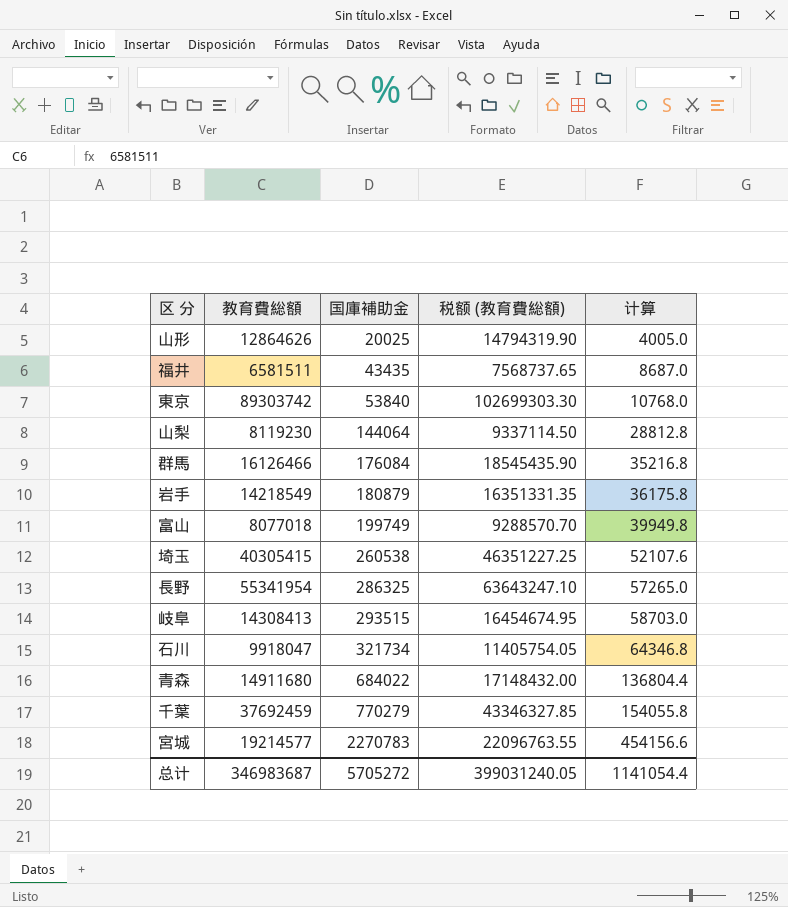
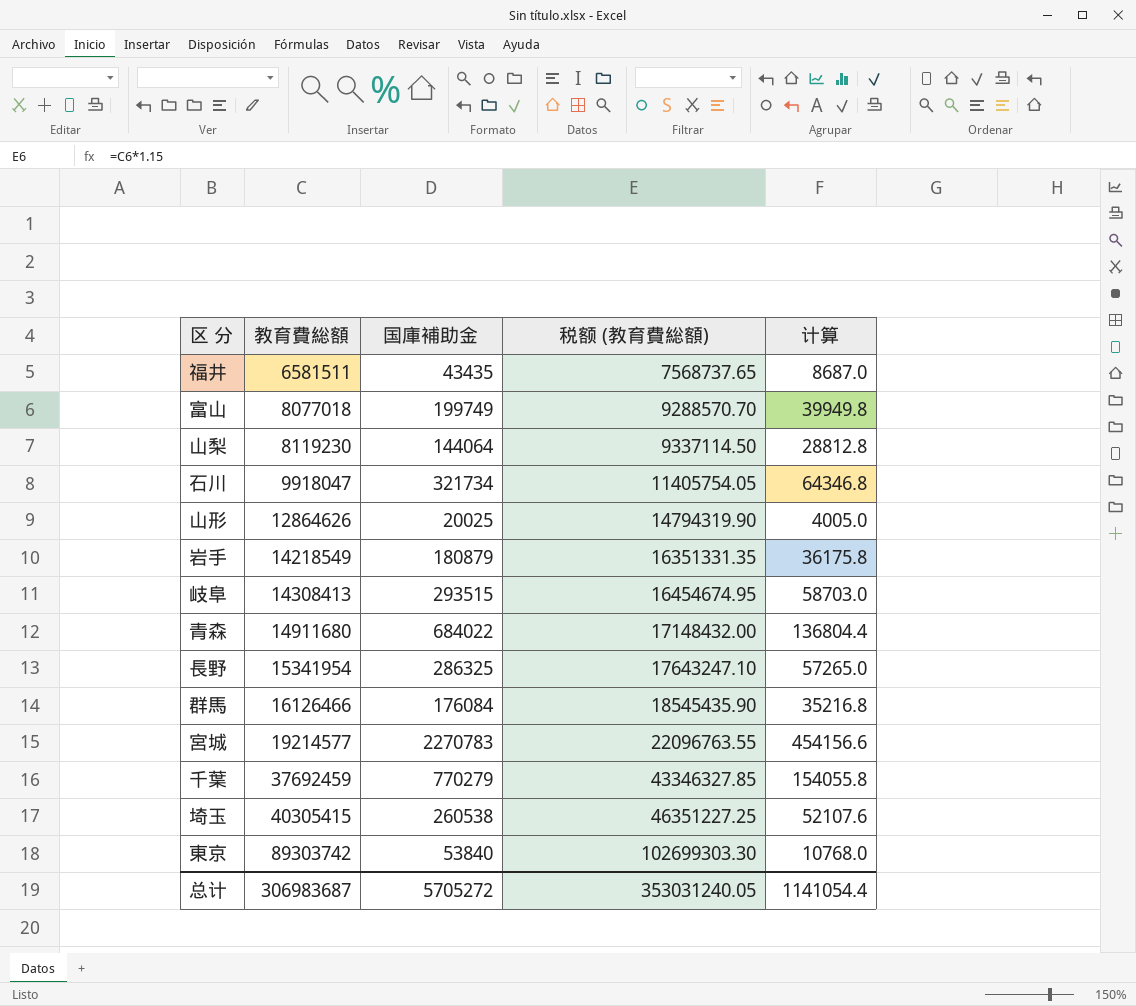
row order: 国庫補助金 ascending -> 教育費総額 ascending
長野 | 教育費総額: 55341954 -> 15341954
長野 | 税额 (教育費総額): 63643247.10 -> 17643247.10
总计 | 教育費総額: 346983687 -> 306983687
总计 | 税额 (教育費総額): 399031240.05 -> 353031240.05

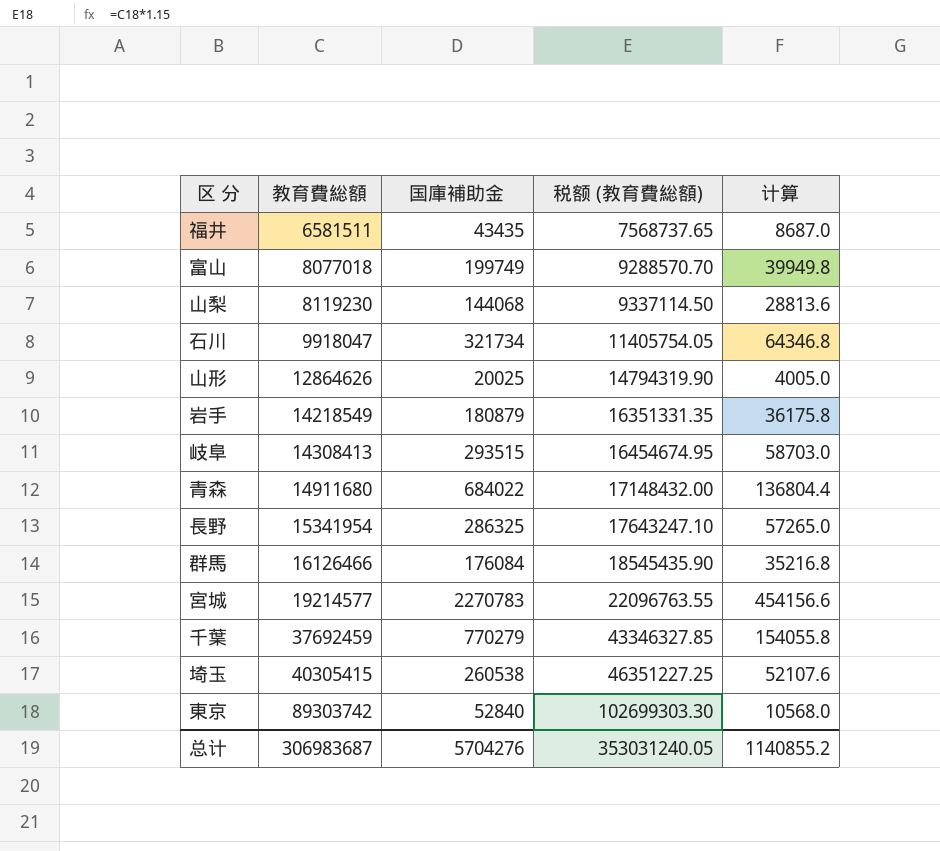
山梨 | 国庫補助金: 144064 -> 144068
山梨 | 计算: 28812.8 -> 28813.6
東京 | 国庫補助金: 53840 -> 52840
東京 | 计算: 10768.0 -> 10568.0
总计 | 国庫補助金: 5705272 -> 5704276
总计 | 计算: 1141054.4 -> 1140855.2

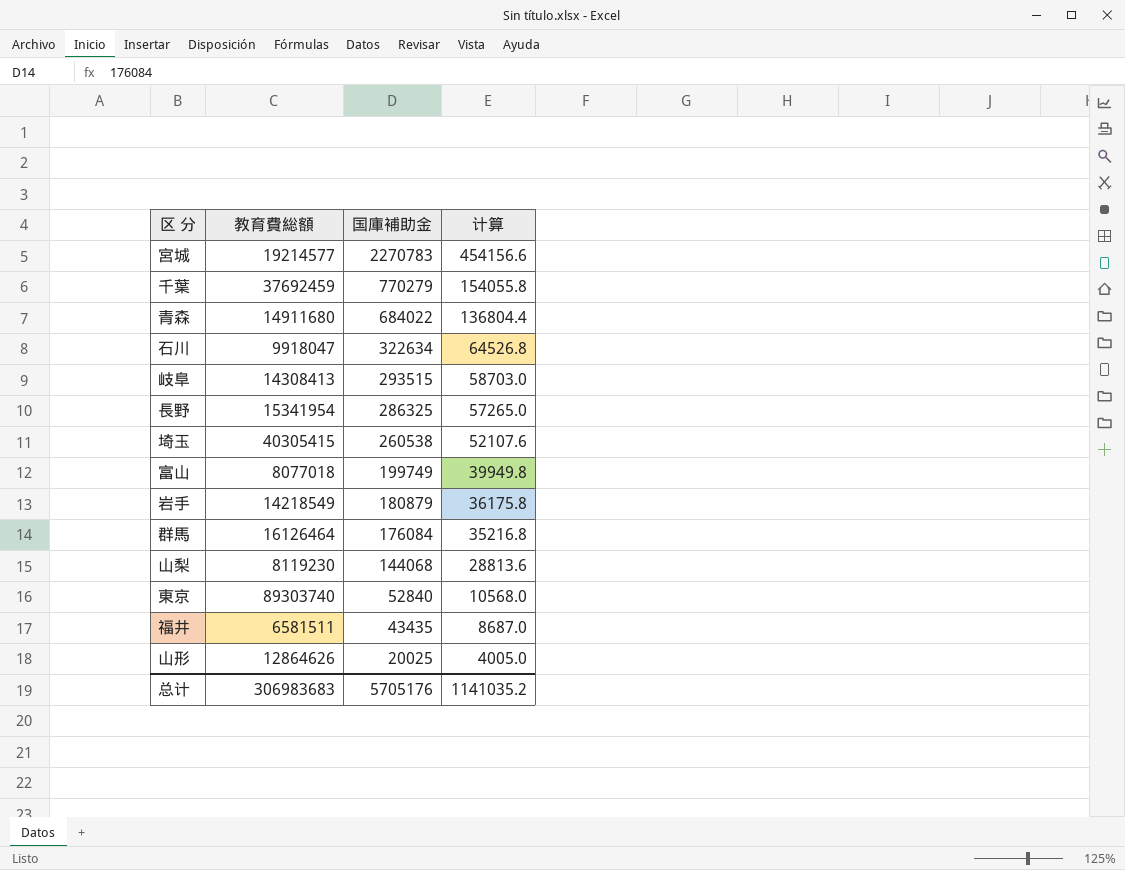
row order: 教育費総額 ascending -> 国庫補助金 descending
column 税额 (教育費総額) | formula: [教育費総額] * 1.15 -> none
石川 | 国庫補助金: 321734 -> 322634
石川 | 计算: 64346.8 -> 64526.8
群馬 | 教育費総額: 16126466 -> 16126464
東京 | 教育費総額: 89303742 -> 89303740
总计 | 教育費総額: 306983687 -> 306983683
总计 | 国庫補助金: 5704276 -> 5705176
总计 | 计算: 1140855.2 -> 1141035.2

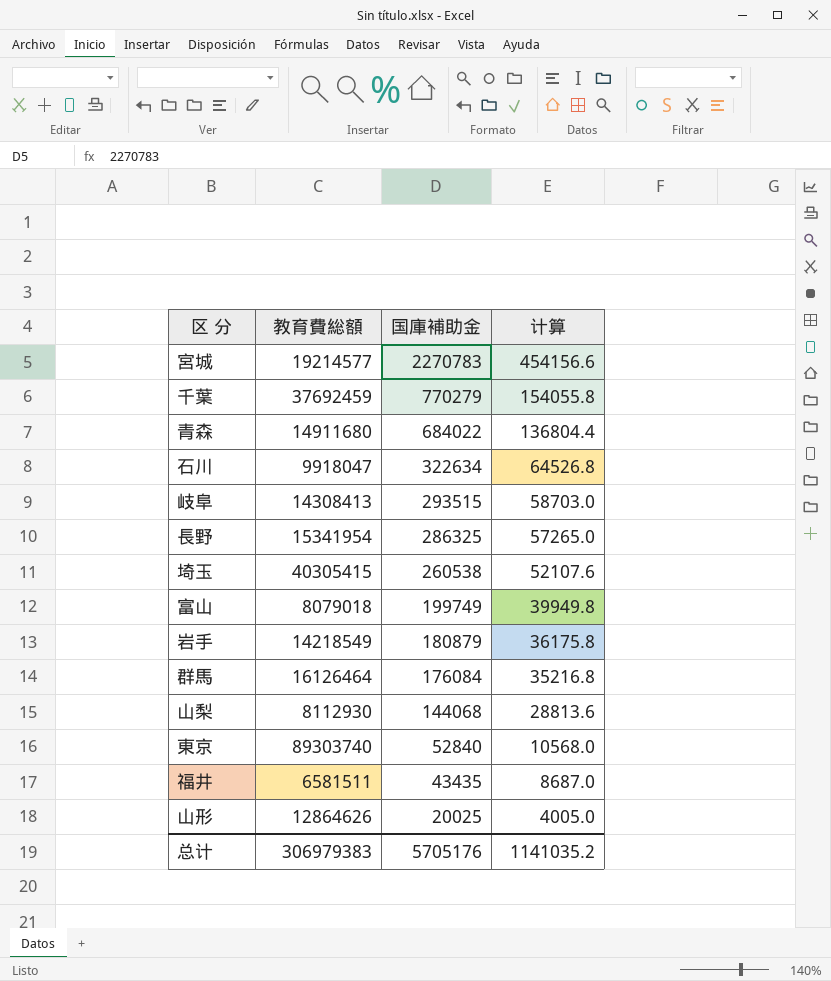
富山 | 教育費総額: 8077018 -> 8079018
山梨 | 教育費総額: 8119230 -> 8112930
总计 | 教育費総額: 306983683 -> 306979383

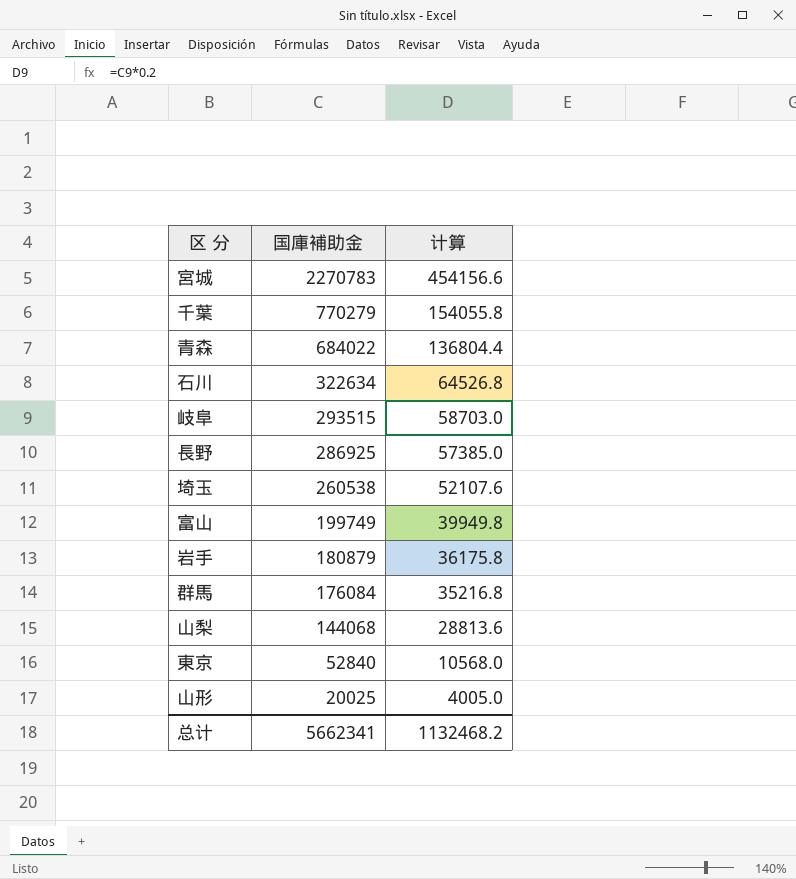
column 教育費総額 | position: 2 -> none
row 福井: 6581511 | 43435 | 8687.0 -> none
長野 | 国庫補助金: 286325 -> 286925
長野 | 计算: 57265.0 -> 57385.0
总计 | 国庫補助金: 5705176 -> 5662341
总计 | 计算: 1141035.2 -> 1132468.2

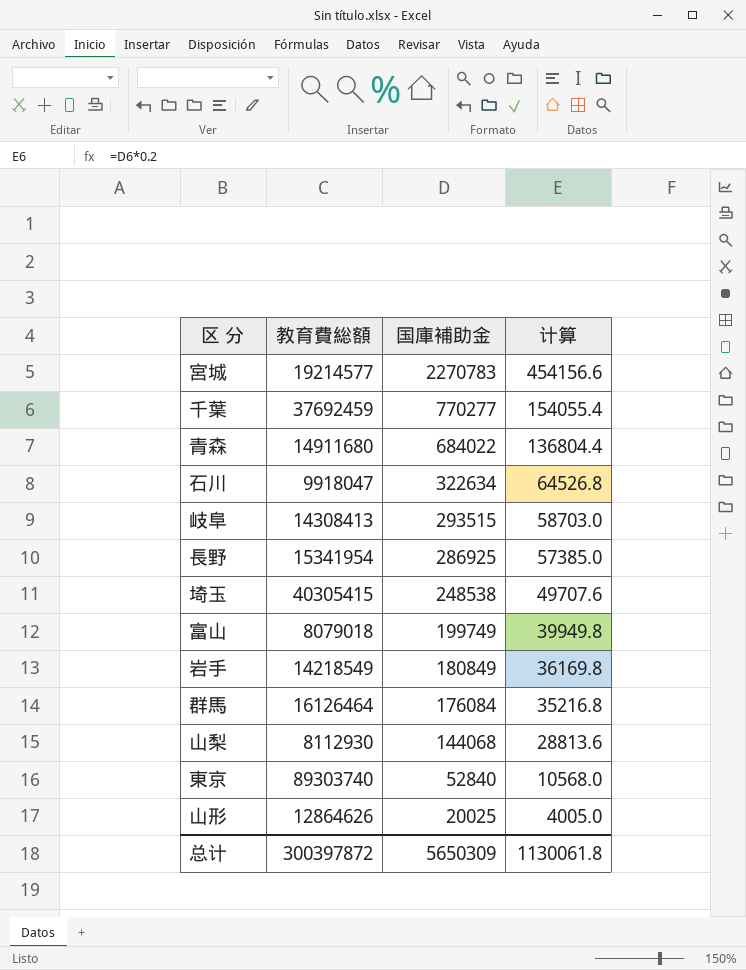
column 教育費総額 | position: none -> 2
千葉 | 国庫補助金: 770279 -> 770277
千葉 | 计算: 154055.8 -> 154055.4
埼玉 | 国庫補助金: 260538 -> 248538
埼玉 | 计算: 52107.6 -> 49707.6
岩手 | 国庫補助金: 180879 -> 180849
岩手 | 计算: 36175.8 -> 36169.8
总计 | 国庫補助金: 5662341 -> 5650309
总计 | 计算: 1132468.2 -> 1130061.8

